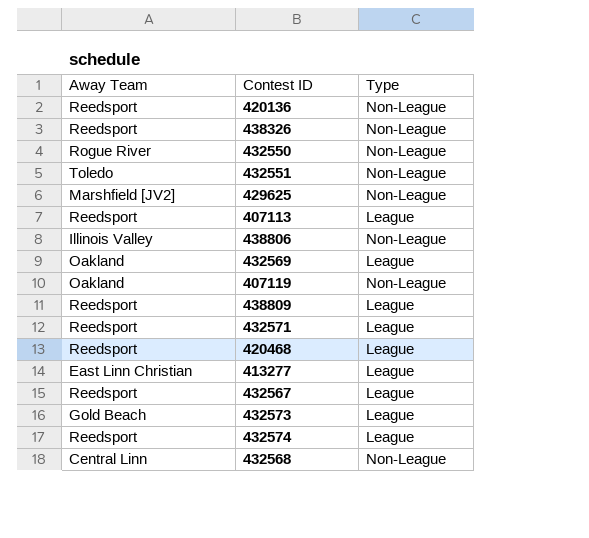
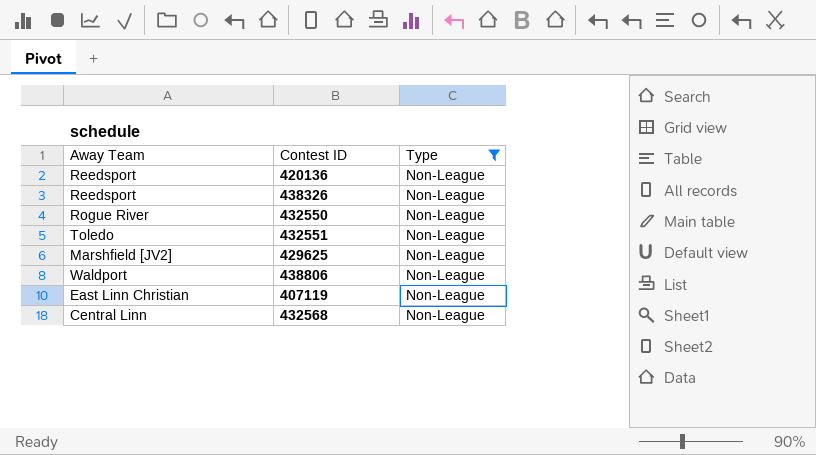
filter: none -> Type = Non-League
438806 | Away Team: Illinois Valley -> Waldport
407119 | Away Team: Oakland -> East Linn Christian

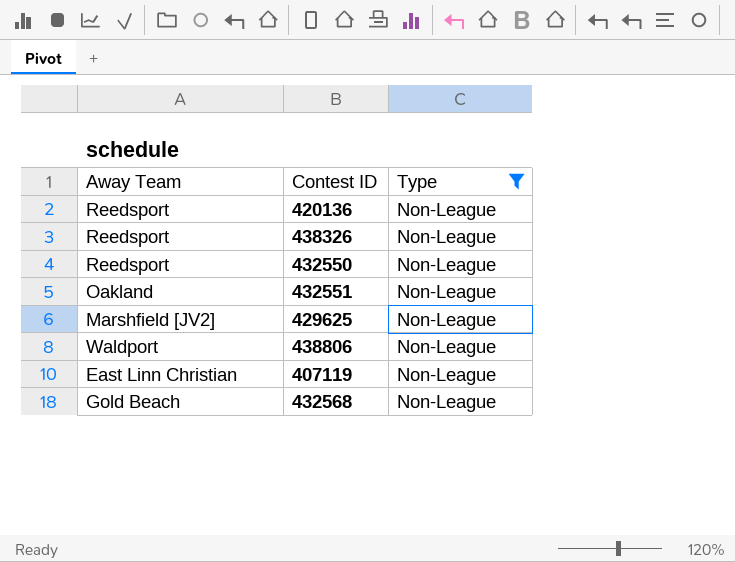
432550 | Away Team: Rogue River -> Reedsport
432551 | Away Team: Toledo -> Oakland
432568 | Away Team: Central Linn -> Gold Beach

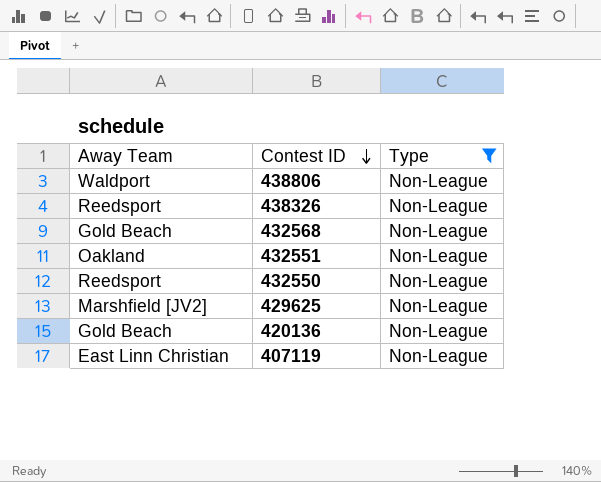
row order: none -> Contest ID descending
420136 | Away Team: Reedsport -> Gold Beach

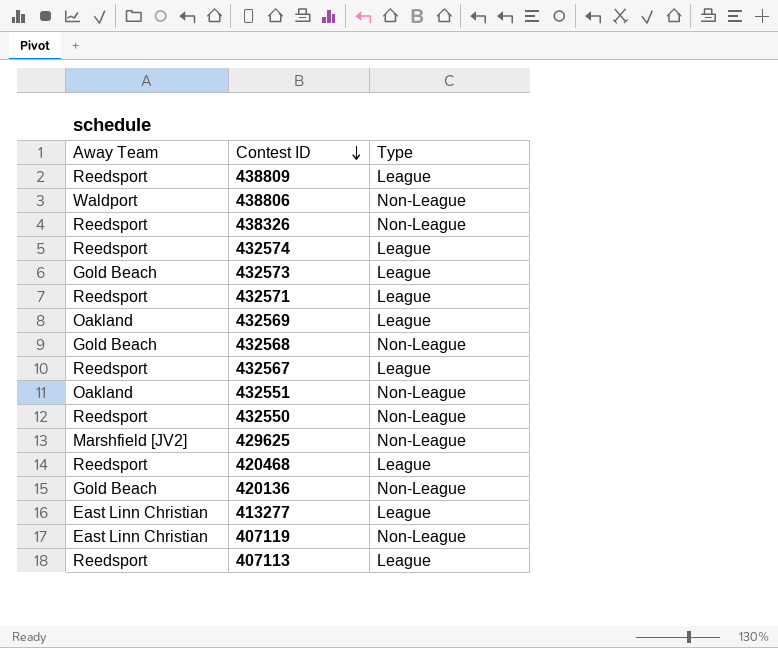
filter: Type = Non-League -> none

